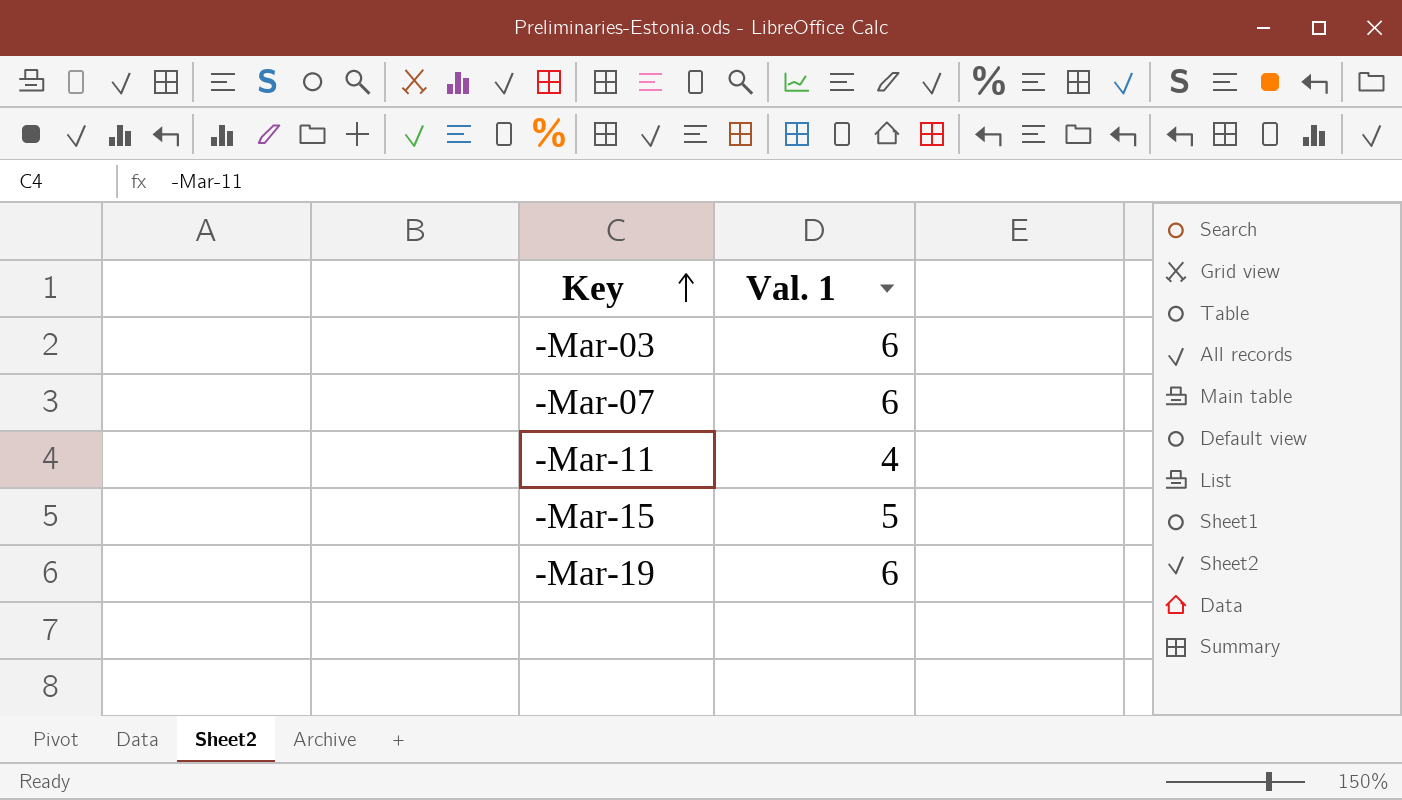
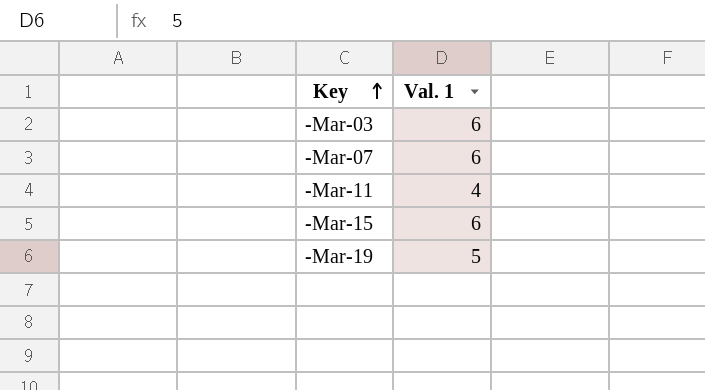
-Mar-15 | Val. 1: 5 -> 6
-Mar-19 | Val. 1: 6 -> 5

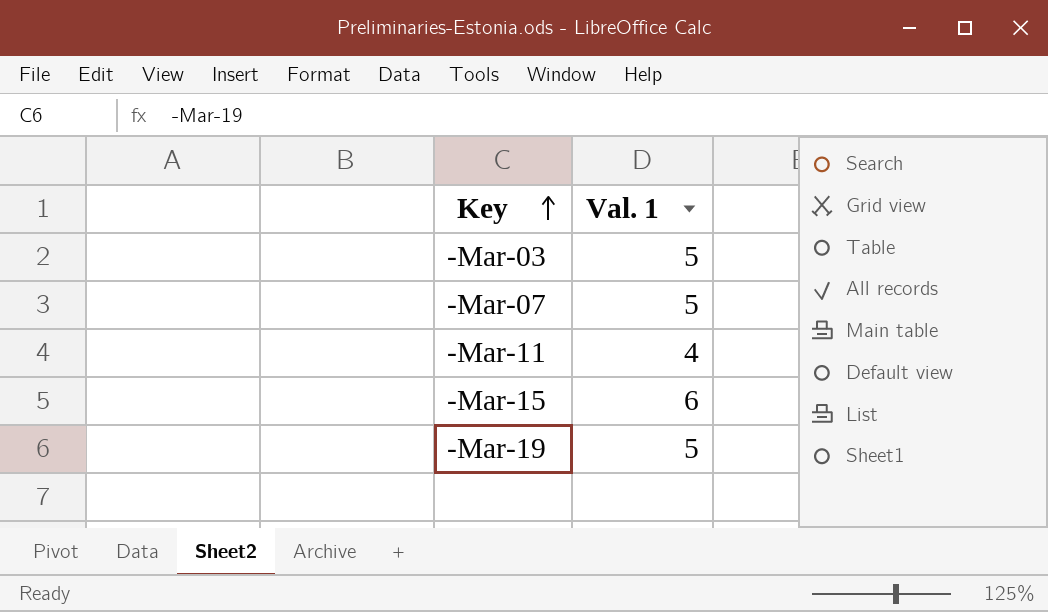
-Mar-03 | Val. 1: 6 -> 5
-Mar-07 | Val. 1: 6 -> 5

